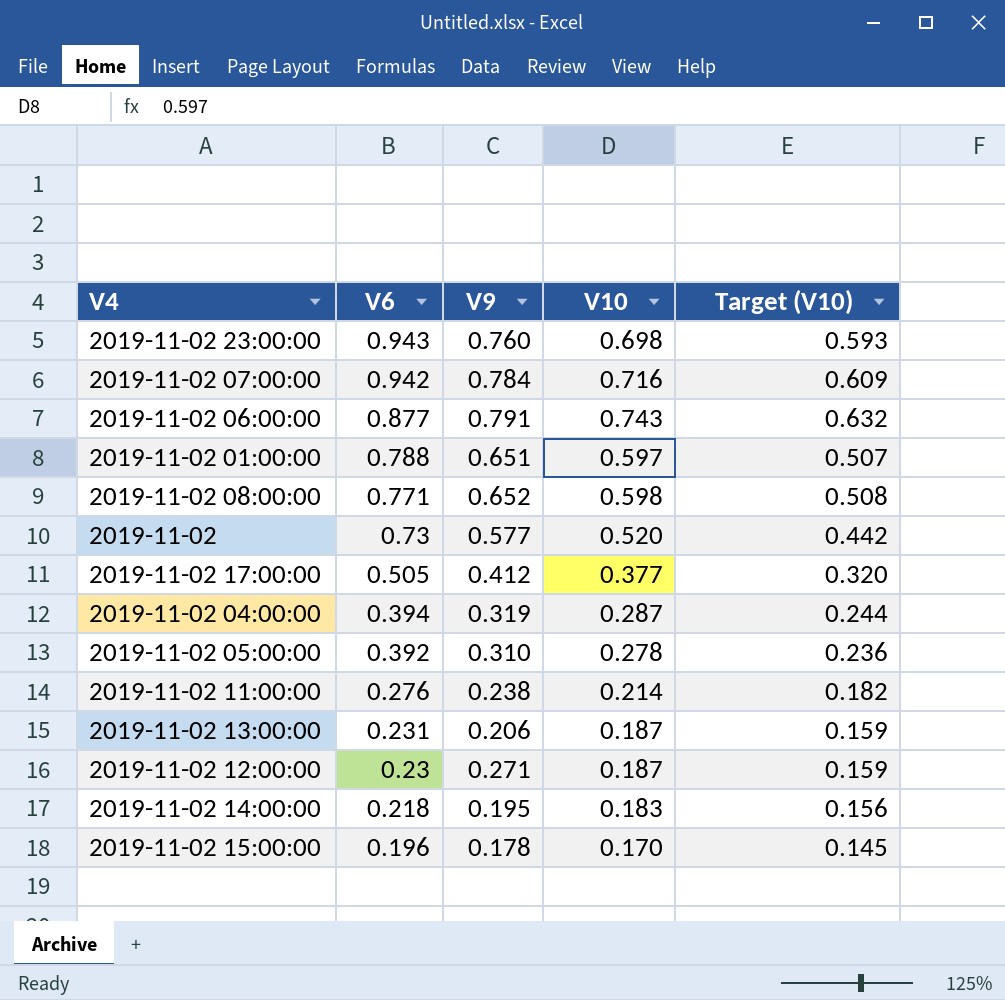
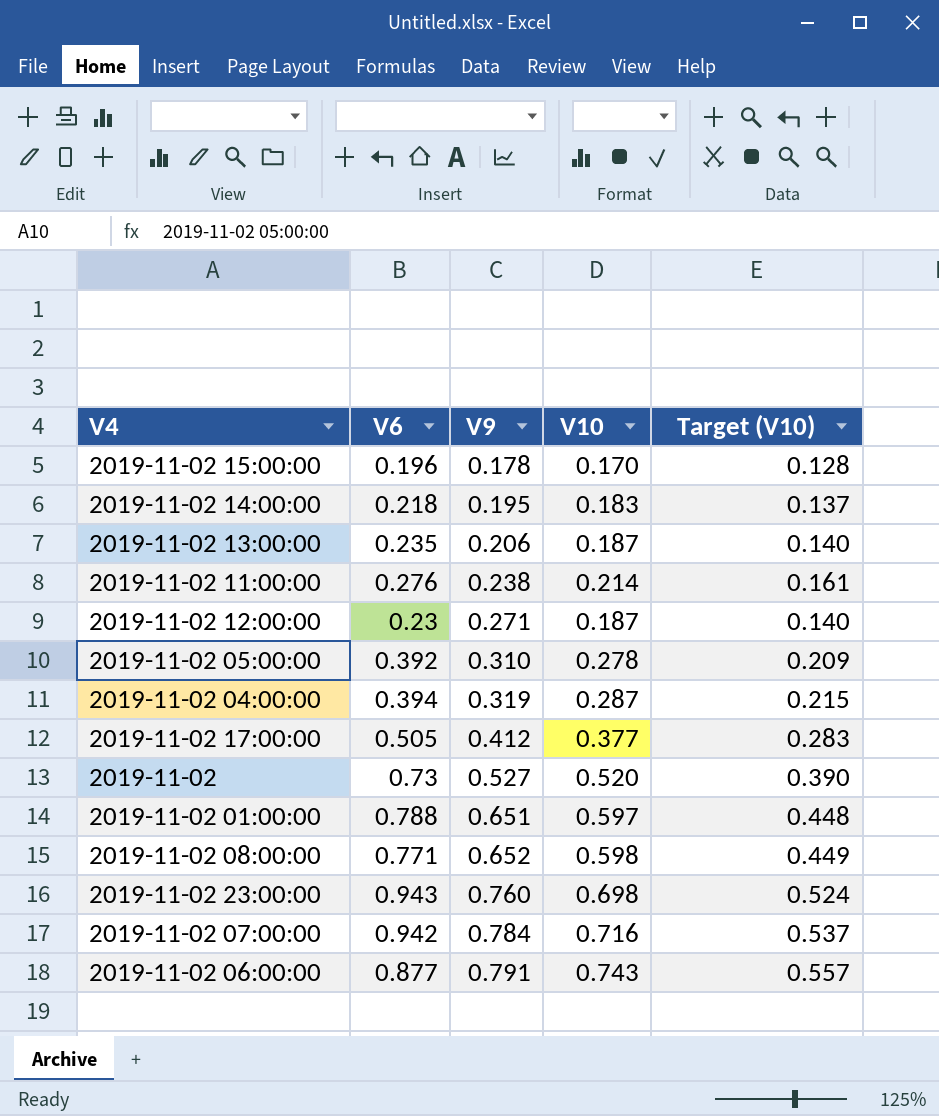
row order: V6 descending -> V9 ascending
column Target (V10) | formula: [V10] * 0.85 -> [V10] * 0.75
2019-11-02 13:00:00 | V6: 0.231 -> 0.235
2019-11-02 | V9: 0.577 -> 0.527

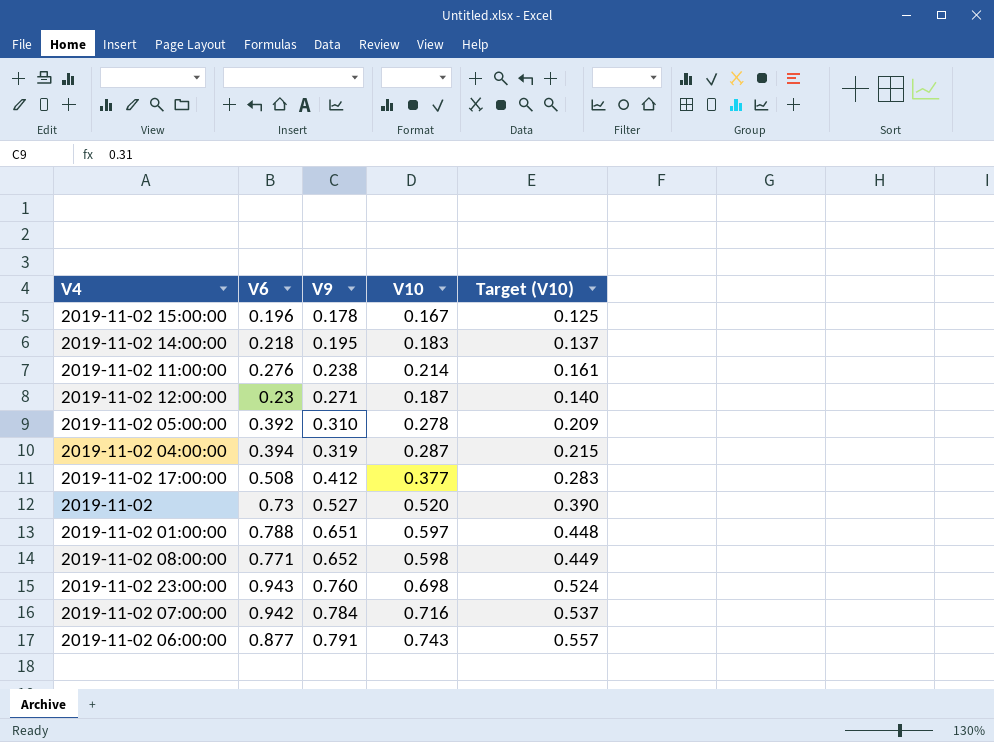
row 2019-11-02 13:00:00: 0.235 | 0.206 | 0.187 | 0.140 -> none
2019-11-02 15:00:00 | V10: 0.170 -> 0.167
2019-11-02 15:00:00 | Target (V10): 0.128 -> 0.125
2019-11-02 17:00:00 | V6: 0.505 -> 0.508

